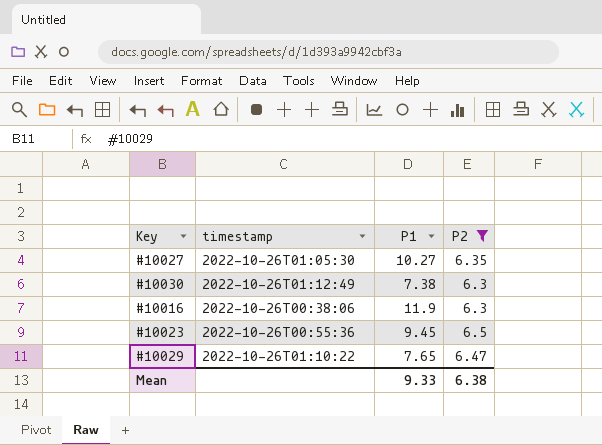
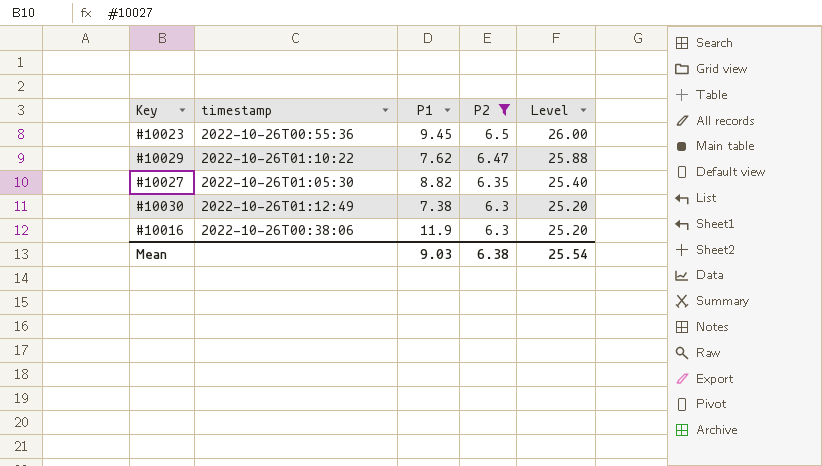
row order: none -> P2 descending
column Level | formula: none -> [P2] * 4
#10029 | P1: 7.65 -> 7.62
#10027 | P1: 10.27 -> 8.82
Mean | P1: 9.33 -> 9.03

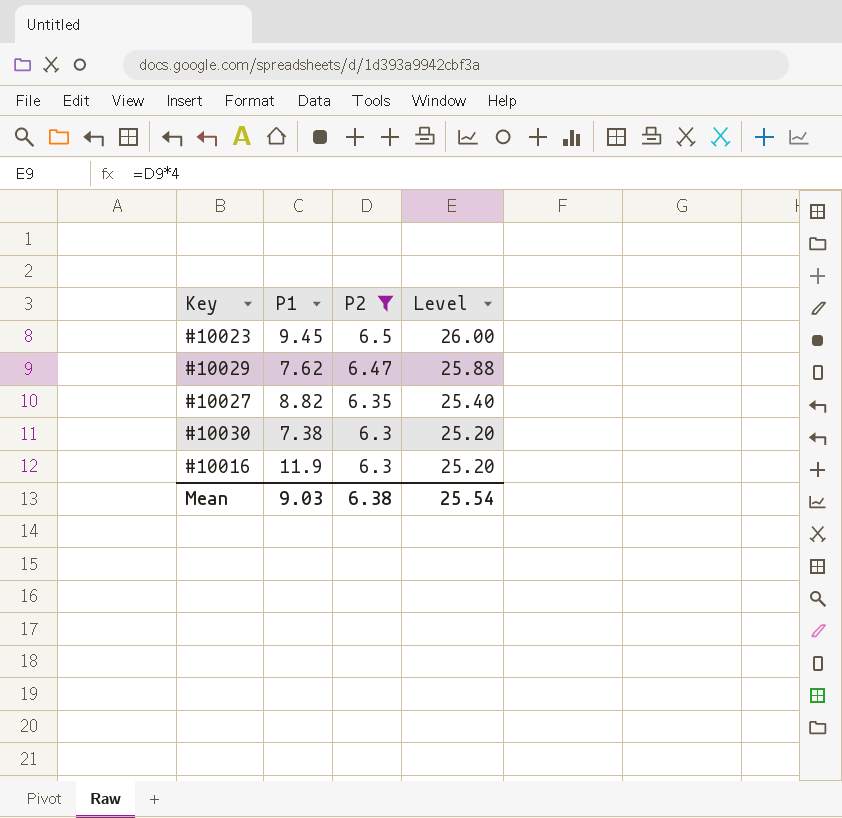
column timestamp | position: 2 -> none

